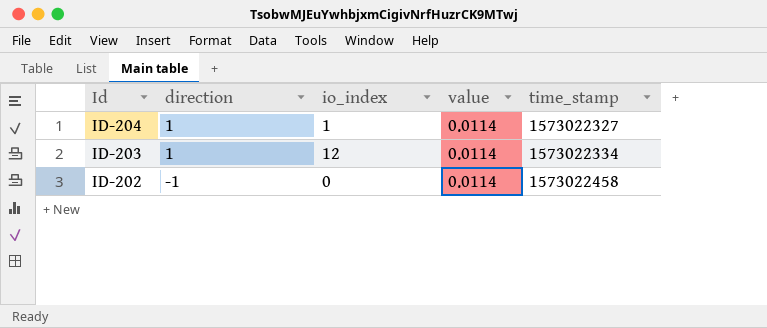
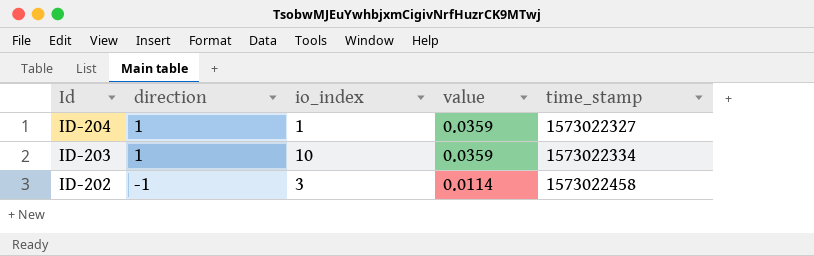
ID-204 | value: 0.0114 -> 0.0359
ID-203 | io_index: 12 -> 10
ID-203 | value: 0.0114 -> 0.0359
ID-202 | io_index: 0 -> 3

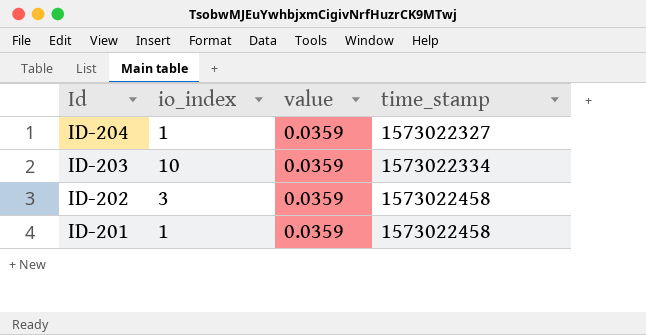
column direction | position: 2 -> none
ID-202 | value: 0.0114 -> 0.0359
row ID-201: none -> 1 | 0.0359 | 1573022458

